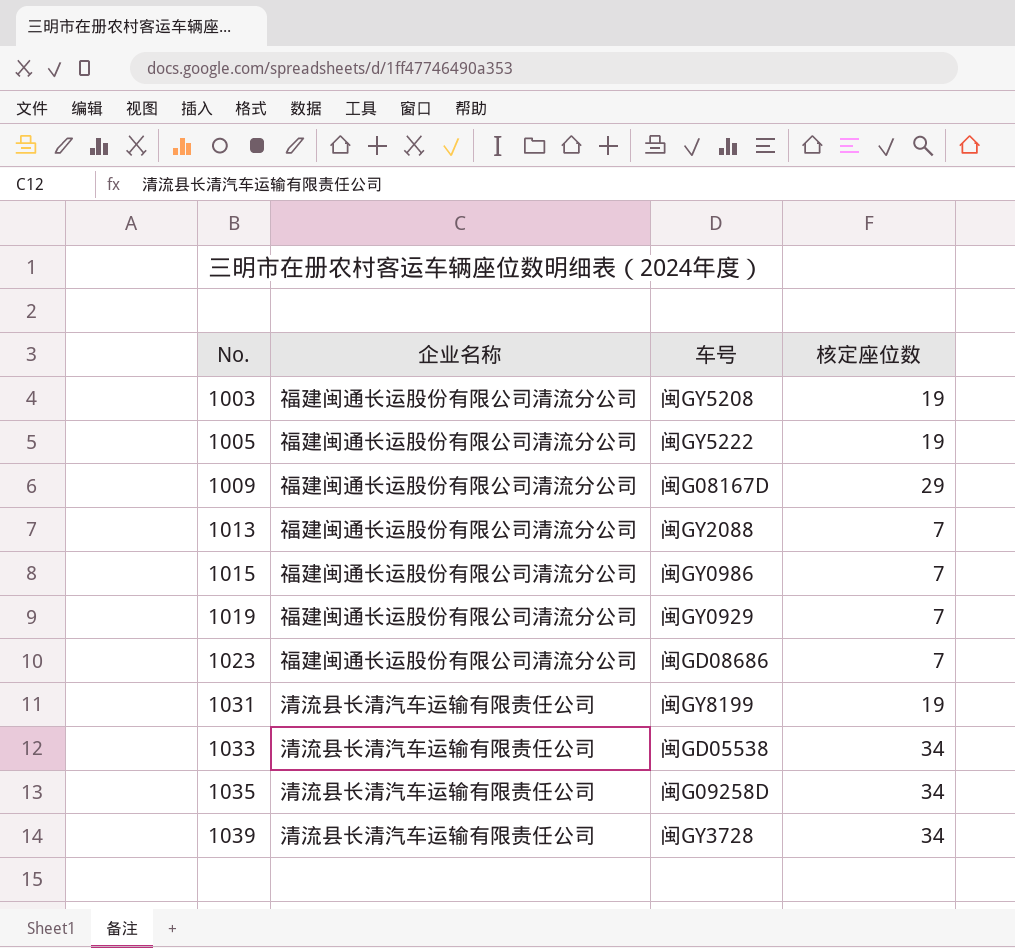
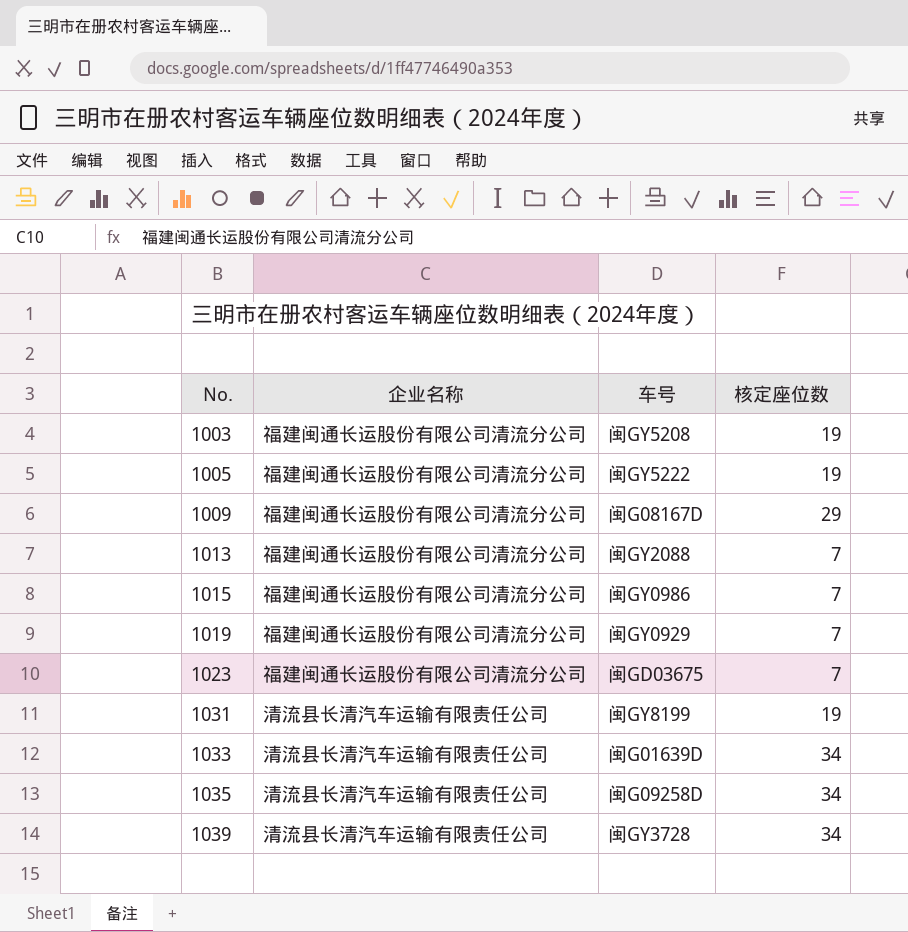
1023 | 车号: 闽GD08686 -> 闽GD03675
1033 | 车号: 闽GD05538 -> 闽G01639D

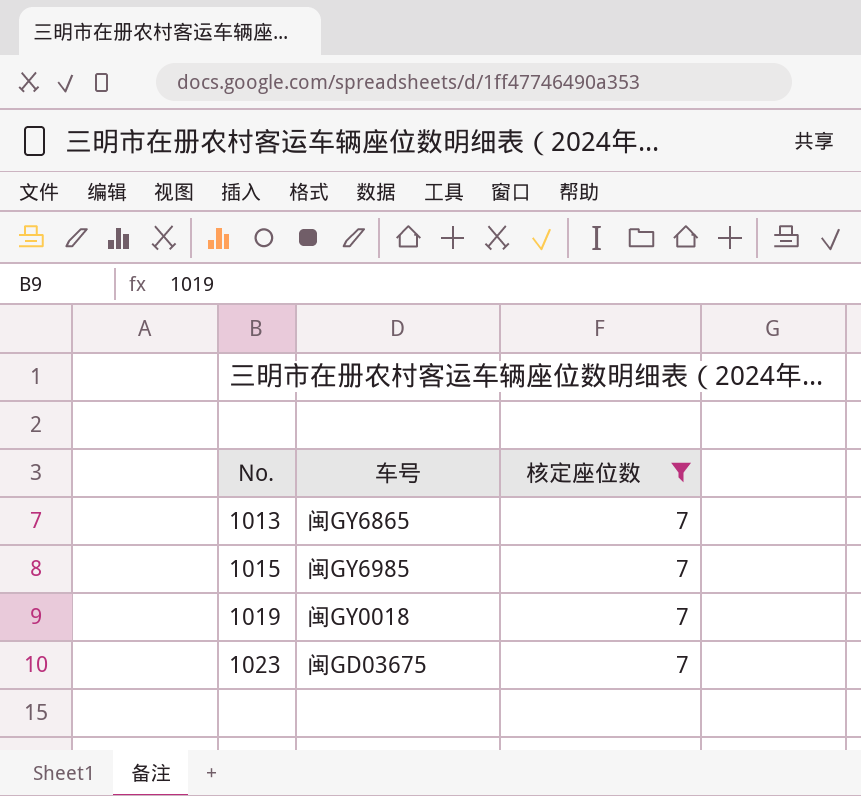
filter: none -> 核定座位数 = 7
column 企业名称 | position: 2 -> none
1013 | 车号: 闽GY2088 -> 闽GY6865
1015 | 车号: 闽GY0986 -> 闽GY6985
1019 | 车号: 闽GY0929 -> 闽GY0018

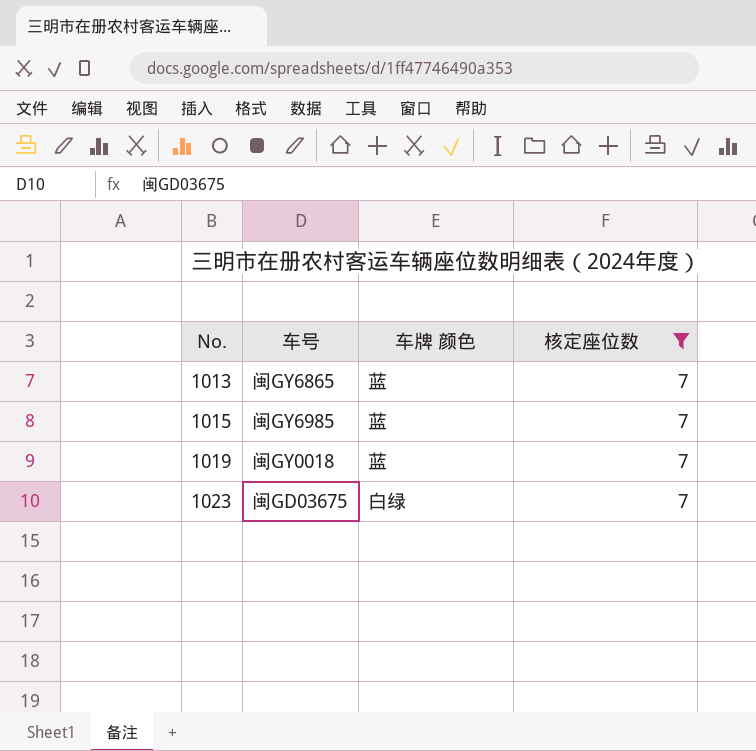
column 车牌 颜色 | position: none -> 3

